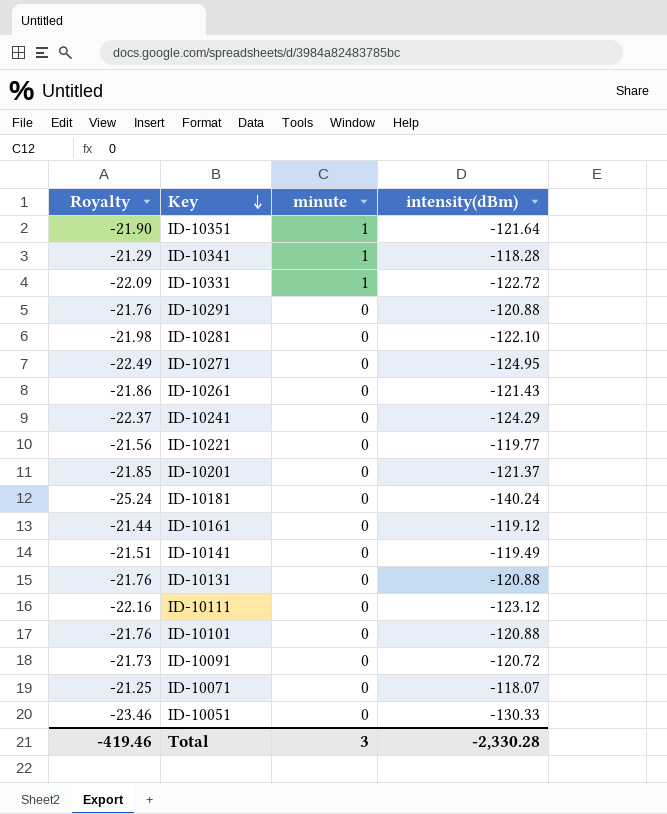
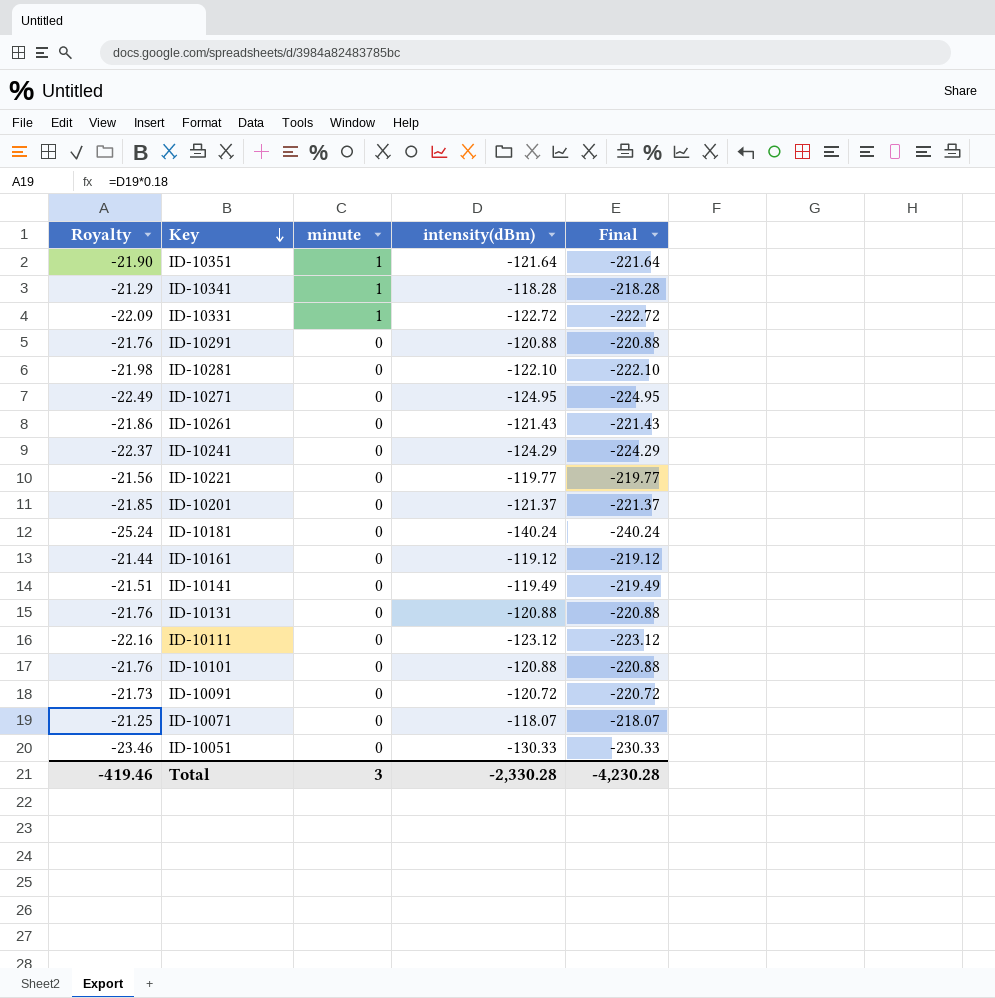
column Final | formula: none -> [intensity(dBm)] - 100

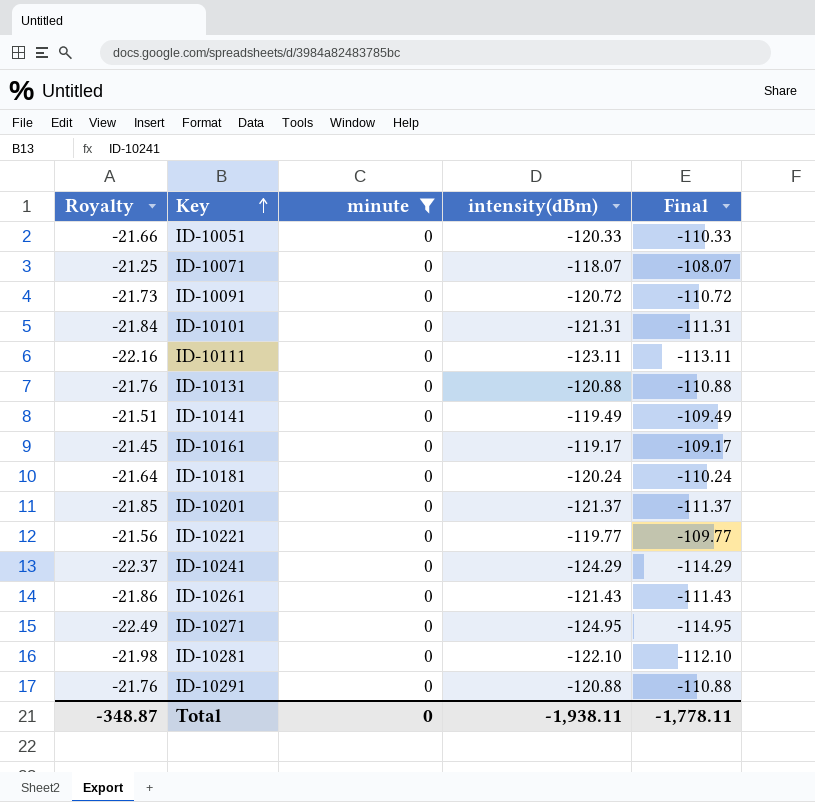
filter: none -> minute = 0
row order: Key descending -> Key ascending
column Final | formula: [intensity(dBm)] - 100 -> [intensity(dBm)] + 10
ID-10051 | Royalty: -23.46 -> -21.66
ID-10051 | intensity(dBm): -130.33 -> -120.33
ID-10101 | Royalty: -21.76 -> -21.84
ID-10101 | intensity(dBm): -120.88 -> -121.31
ID-10111 | intensity(dBm): -123.12 -> -123.11
ID-10161 | Royalty: -21.44 -> -21.45
ID-10161 | intensity(dBm): -119.12 -> -119.17
ID-10181 | Royalty: -25.24 -> -21.64
ID-10181 | intensity(dBm): -140.24 -> -120.24
Total | Royalty: -419.46 -> -348.87
Total | minute: 3 -> 0
Total | intensity(dBm): -2,330.28 -> -1,938.11
Total | Final: -4,230.28 -> -1,778.11

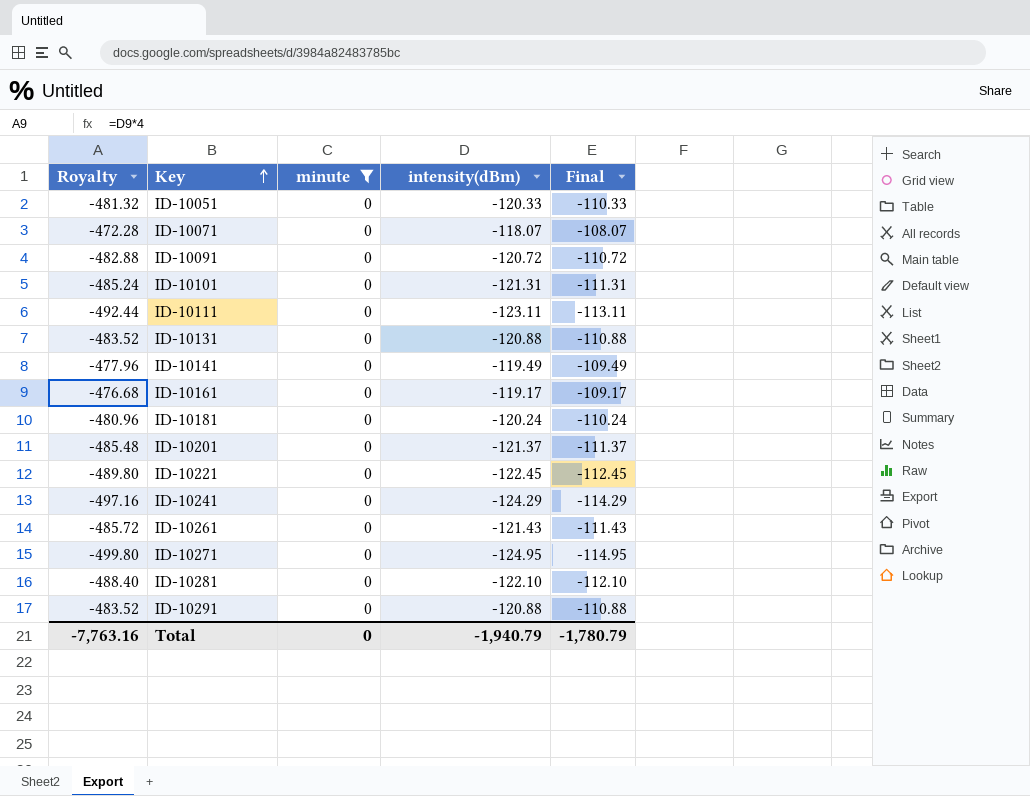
column Royalty | formula: [intensity(dBm)] * 0.18 -> [intensity(dBm)] * 4
ID-10221 | intensity(dBm): -119.77 -> -122.45
ID-10221 | Final: -109.77 -> -112.45
Total | Royalty: -348.87 -> -7,763.16
Total | intensity(dBm): -1,938.11 -> -1,940.79
Total | Final: -1,778.11 -> -1,780.79

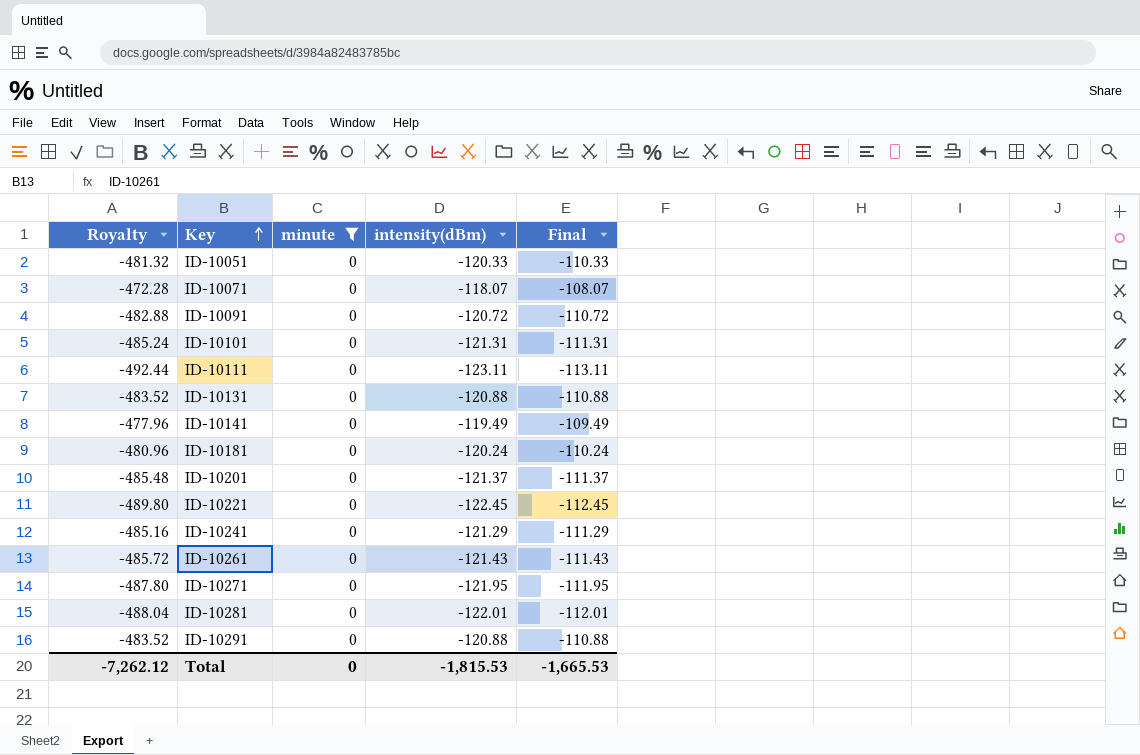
row ID-10161: -476.68 | 0 | -119.17 | -109.17 -> none
ID-10241 | Royalty: -497.16 -> -485.16
ID-10241 | intensity(dBm): -124.29 -> -121.29
ID-10241 | Final: -114.29 -> -111.29
ID-10271 | Royalty: -499.80 -> -487.80
ID-10271 | intensity(dBm): -124.95 -> -121.95
ID-10271 | Final: -114.95 -> -111.95
ID-10281 | Royalty: -488.40 -> -488.04
ID-10281 | intensity(dBm): -122.10 -> -122.01
ID-10281 | Final: -112.10 -> -112.01
Total | Royalty: -7,763.16 -> -7,262.12
Total | intensity(dBm): -1,940.79 -> -1,815.53
Total | Final: -1,780.79 -> -1,665.53

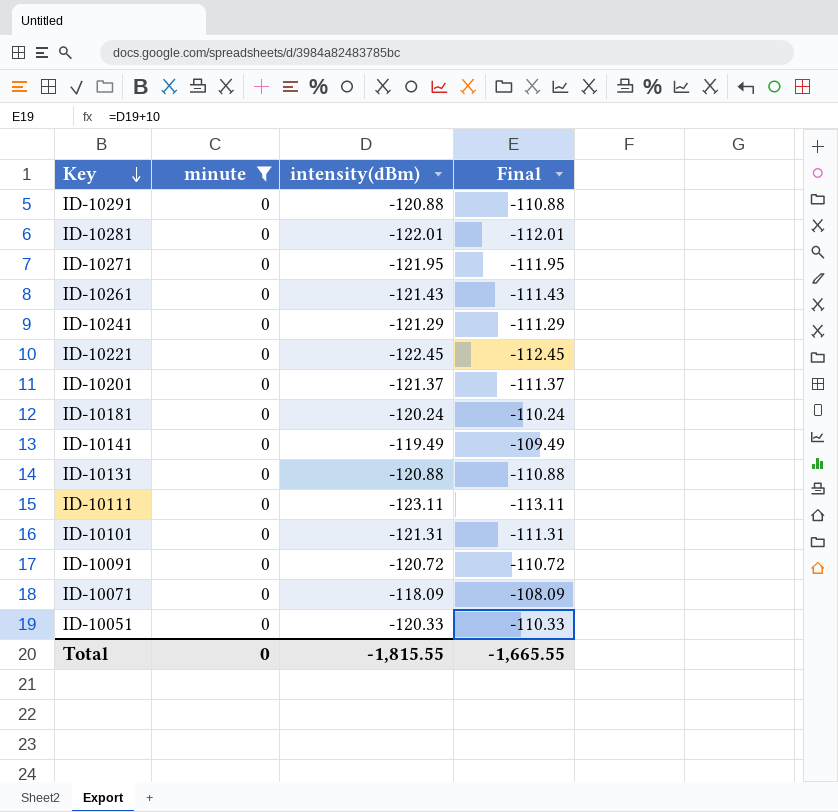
row order: Key ascending -> Key descending
column Royalty | formula: [intensity(dBm)] * 4 -> none
ID-10071 | intensity(dBm): -118.07 -> -118.09
ID-10071 | Final: -108.07 -> -108.09
Total | intensity(dBm): -1,815.53 -> -1,815.55
Total | Final: -1,665.53 -> -1,665.55

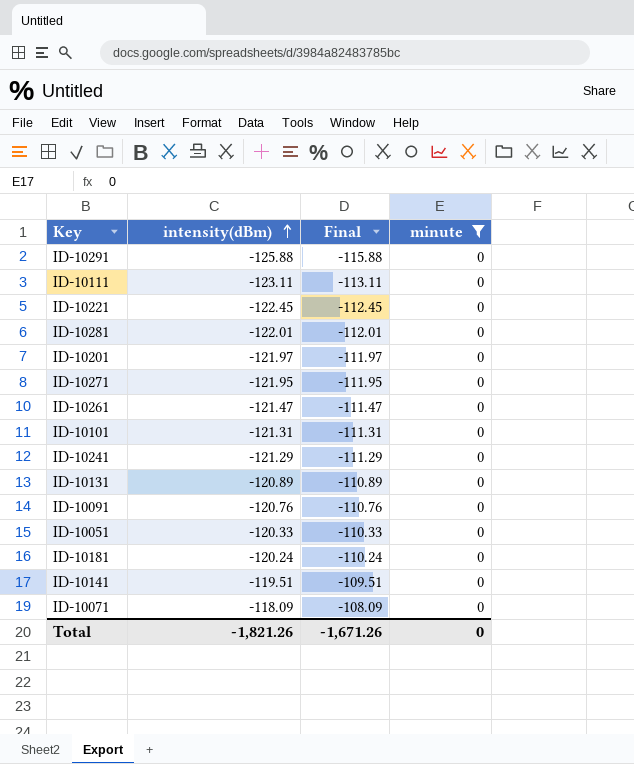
row order: Key descending -> intensity(dBm) ascending
column minute | position: 2 -> 4
ID-10291 | intensity(dBm): -120.88 -> -125.88
ID-10291 | Final: -110.88 -> -115.88
ID-10201 | intensity(dBm): -121.37 -> -121.97
ID-10201 | Final: -111.37 -> -111.97
ID-10261 | intensity(dBm): -121.43 -> -121.47
ID-10261 | Final: -111.43 -> -111.47
ID-10131 | intensity(dBm): -120.88 -> -120.89
ID-10131 | Final: -110.88 -> -110.89
ID-10091 | intensity(dBm): -120.72 -> -120.76
ID-10091 | Final: -110.72 -> -110.76
ID-10141 | intensity(dBm): -119.49 -> -119.51
ID-10141 | Final: -109.49 -> -109.51
Total | intensity(dBm): -1,815.55 -> -1,821.26
Total | Final: -1,665.55 -> -1,671.26

